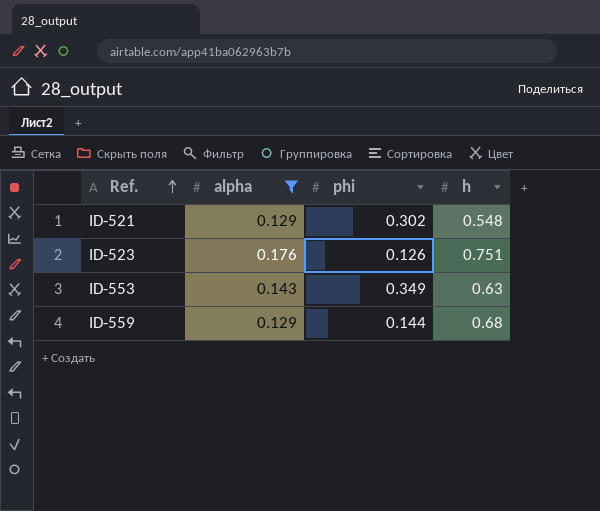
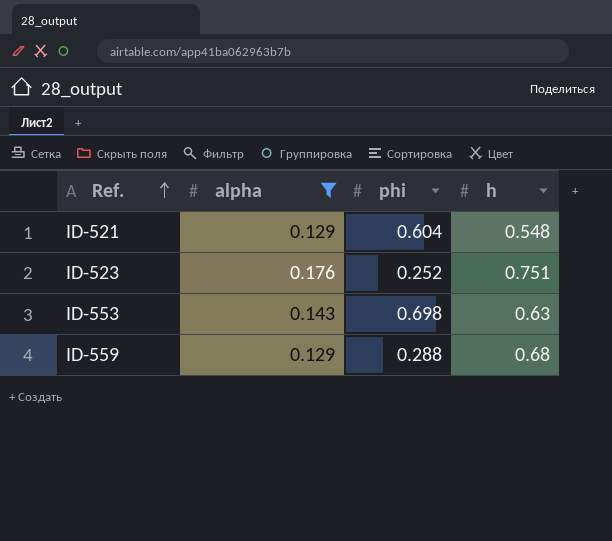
ID-521 | phi: 0.302 -> 0.604
ID-523 | phi: 0.126 -> 0.252
ID-553 | phi: 0.349 -> 0.698
ID-559 | phi: 0.144 -> 0.288

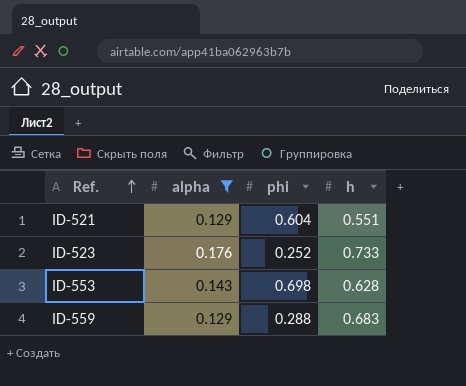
ID-521 | h: 0.548 -> 0.551
ID-523 | h: 0.751 -> 0.733
ID-553 | h: 0.63 -> 0.628
ID-559 | h: 0.68 -> 0.683

